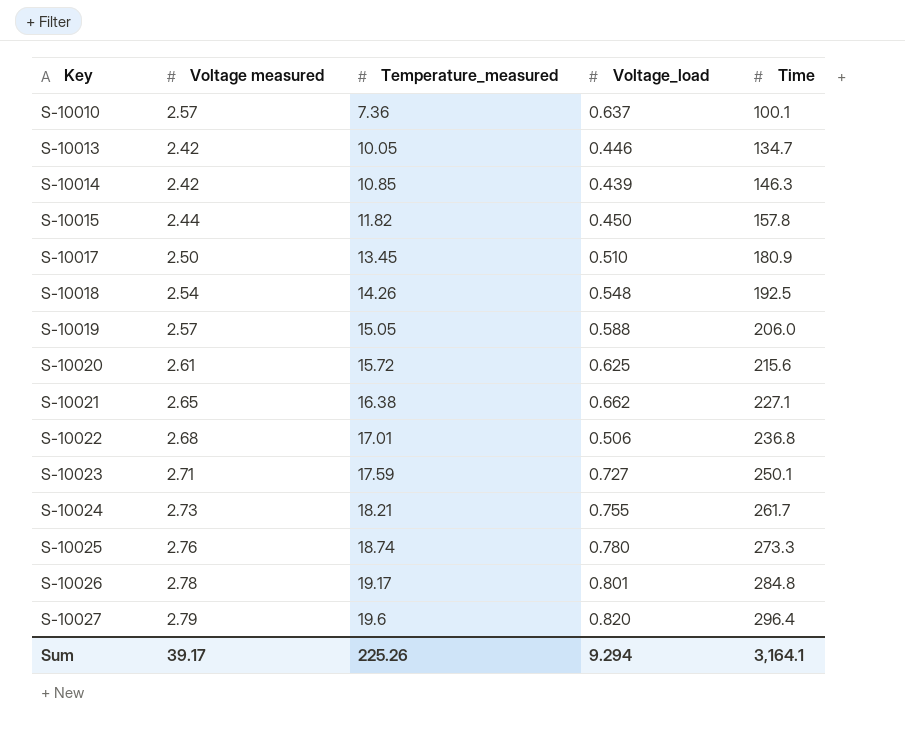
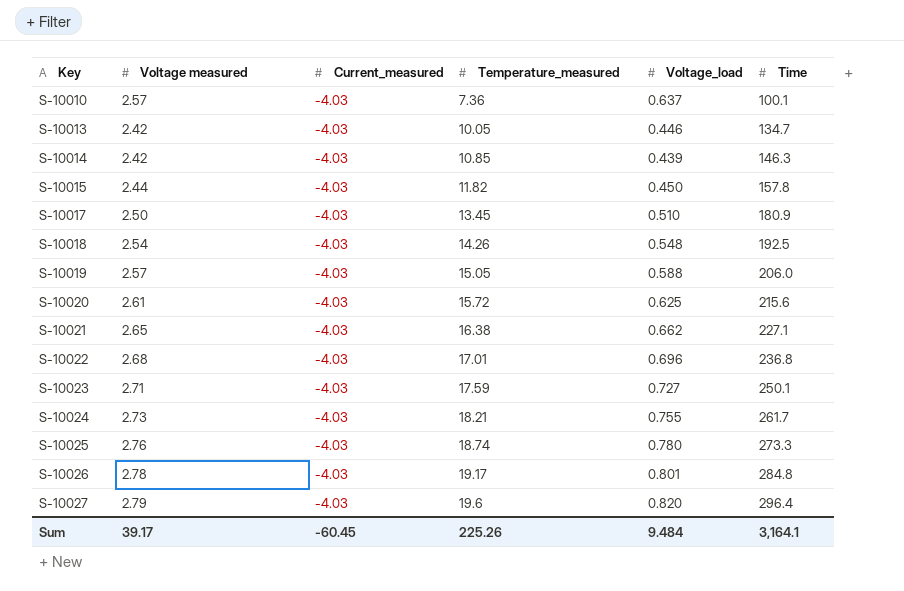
column Current_measured | position: none -> 3
S-10022 | Voltage_load: 0.506 -> 0.696
Sum | Voltage_load: 9.294 -> 9.484

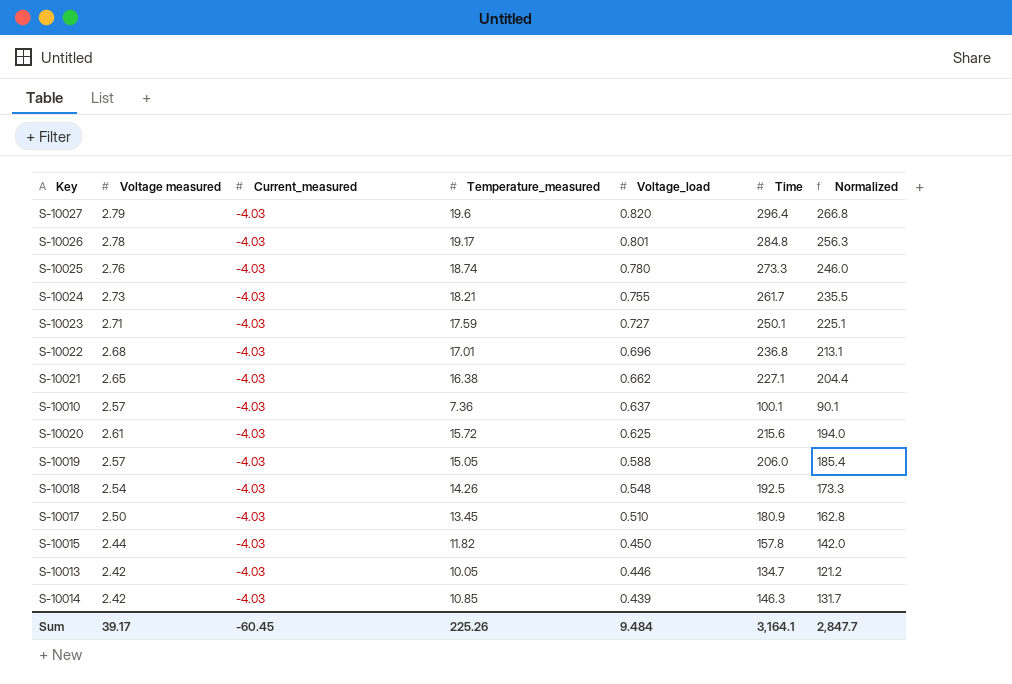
row order: Key ascending -> Voltage_load descending
column Normalized | formula: none -> [Time] * 0.9

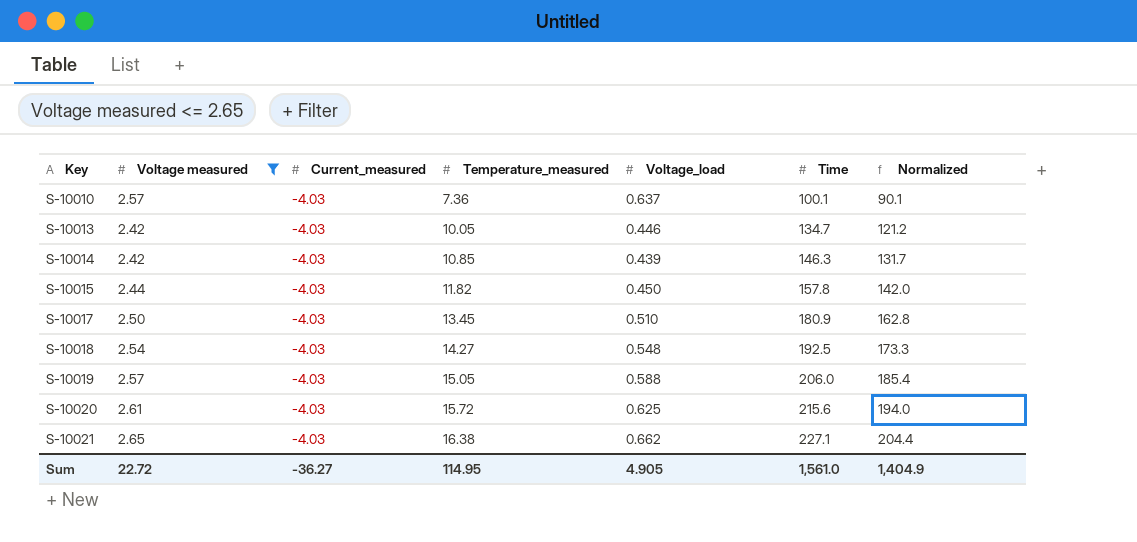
filter: none -> Voltage measured <= 2.65
row order: Voltage_load descending -> Key ascending
S-10018 | Temperature_measured: 14.26 -> 14.27
Sum | Voltage measured: 39.17 -> 22.72
Sum | Current_measured: -60.45 -> -36.27
Sum | Temperature_measured: 225.26 -> 114.95
Sum | Voltage_load: 9.484 -> 4.905
Sum | Time: 3,164.1 -> 1,561.0
Sum | Normalized: 2,847.7 -> 1,404.9

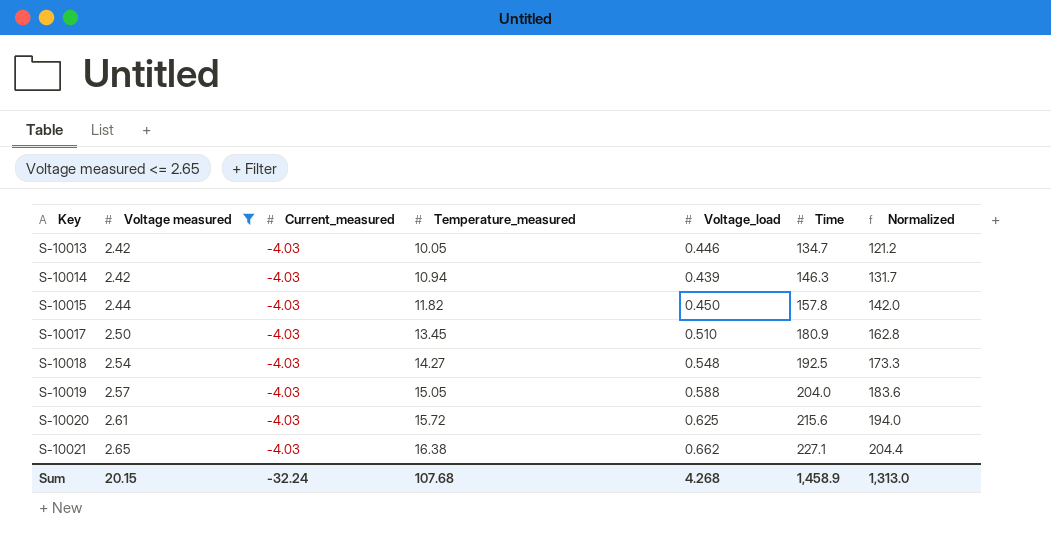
row S-10010: 2.57 | -4.03 | 7.36 | 0.637 | 100.1 | 90.1 -> none
S-10014 | Temperature_measured: 10.85 -> 10.94
S-10019 | Time: 206.0 -> 204.0
S-10019 | Normalized: 185.4 -> 183.6
Sum | Voltage measured: 22.72 -> 20.15
Sum | Current_measured: -36.27 -> -32.24
Sum | Temperature_measured: 114.95 -> 107.68
Sum | Voltage_load: 4.905 -> 4.268
Sum | Time: 1,561.0 -> 1,458.9
Sum | Normalized: 1,404.9 -> 1,313.0

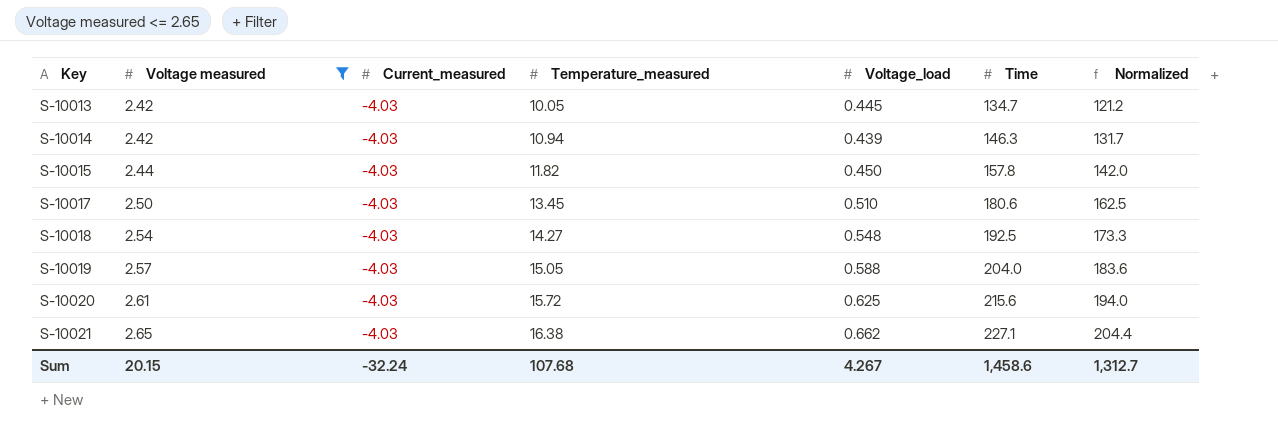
S-10013 | Voltage_load: 0.446 -> 0.445
S-10017 | Time: 180.9 -> 180.6
S-10017 | Normalized: 162.8 -> 162.5
Sum | Voltage_load: 4.268 -> 4.267
Sum | Time: 1,458.9 -> 1,458.6
Sum | Normalized: 1,313.0 -> 1,312.7

